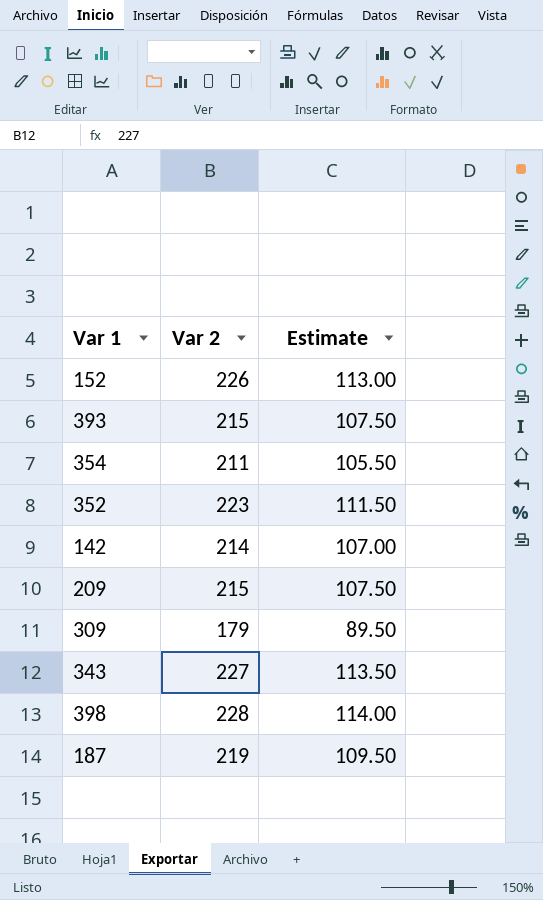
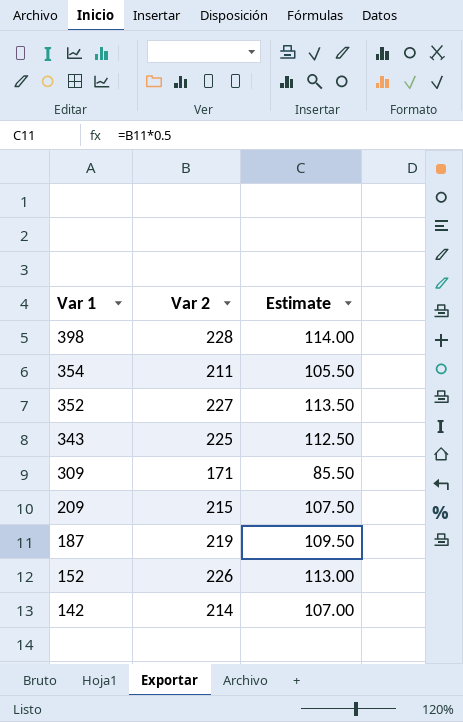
row order: none -> Var 1 descending
row 393: 215 | 107.50 -> none
352 | Var 2: 223 -> 227
352 | Estimate: 111.50 -> 113.50
343 | Var 2: 227 -> 225
343 | Estimate: 113.50 -> 112.50
309 | Var 2: 179 -> 171
309 | Estimate: 89.50 -> 85.50

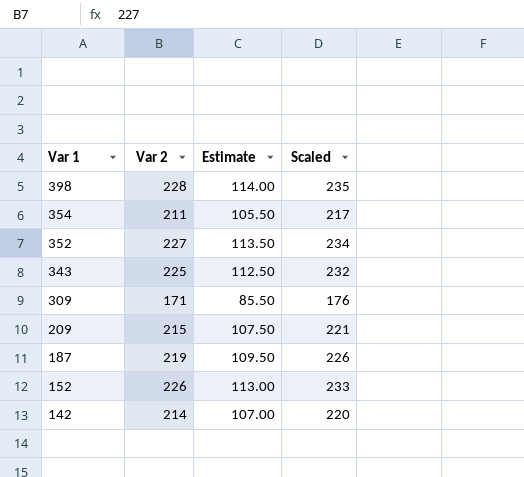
column Scaled | formula: none -> [Var 2] * 1.03

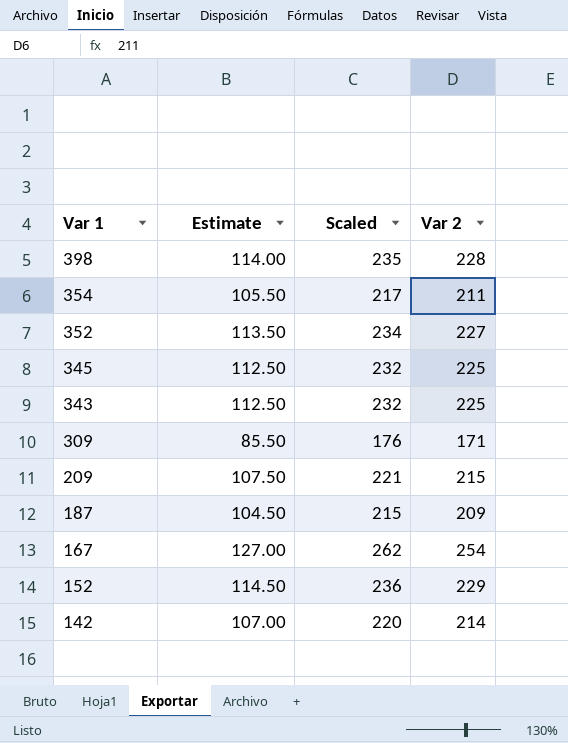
column Var 2 | position: 2 -> 4
row 345: none -> 112.50 | 232 | 225
187 | Estimate: 109.50 -> 104.50
187 | Scaled: 226 -> 215
187 | Var 2: 219 -> 209
row 167: none -> 127.00 | 262 | 254
152 | Estimate: 113.00 -> 114.50
152 | Scaled: 233 -> 236
152 | Var 2: 226 -> 229

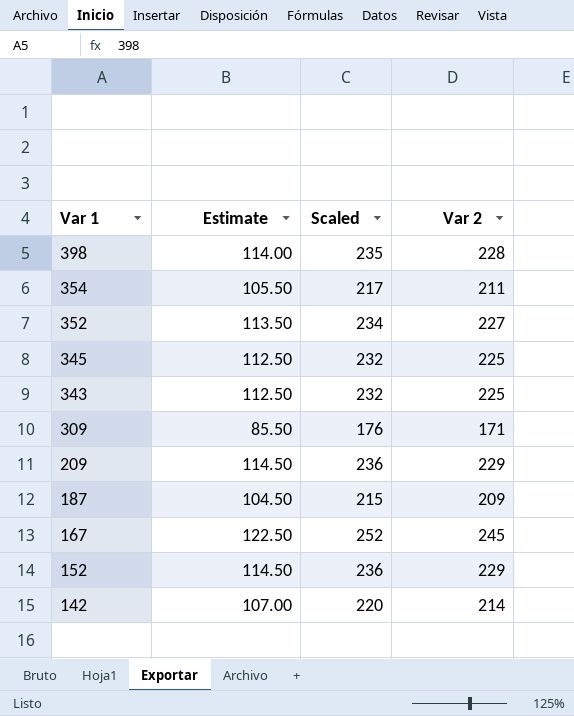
209 | Estimate: 107.50 -> 114.50
209 | Scaled: 221 -> 236
209 | Var 2: 215 -> 229
167 | Estimate: 127.00 -> 122.50
167 | Scaled: 262 -> 252
167 | Var 2: 254 -> 245

